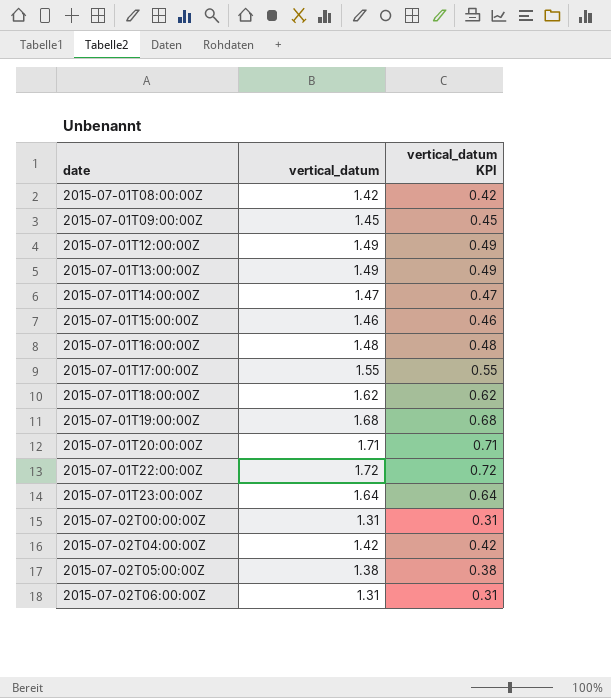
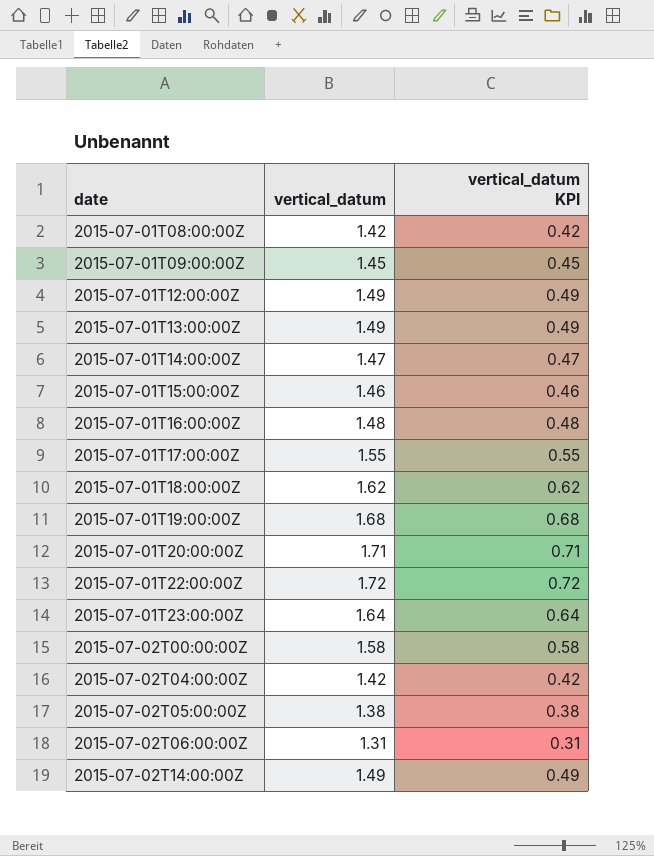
2015-07-02T00:00:00Z | vertical_datum: 1.31 -> 1.58
2015-07-02T00:00:00Z | vertical_datum KPI: 0.31 -> 0.58
row 2015-07-02T14:00:00Z: none -> 1.49 | 0.49

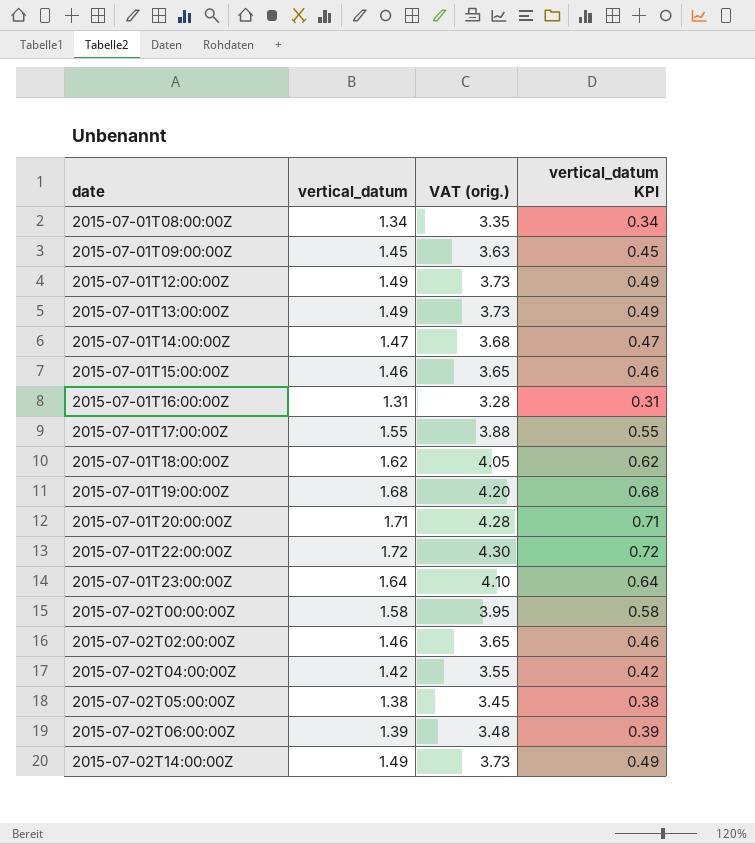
column VAT (orig.) | formula: none -> [vertical_datum] * 2.5
2015-07-01T08:00:00Z | vertical_datum: 1.42 -> 1.34
2015-07-01T08:00:00Z | vertical_datum KPI: 0.42 -> 0.34
2015-07-01T16:00:00Z | vertical_datum: 1.48 -> 1.31
2015-07-01T16:00:00Z | vertical_datum KPI: 0.48 -> 0.31
row 2015-07-02T02:00:00Z: none -> 1.46 | 3.65 | 0.46
2015-07-02T06:00:00Z | vertical_datum: 1.31 -> 1.39
2015-07-02T06:00:00Z | vertical_datum KPI: 0.31 -> 0.39

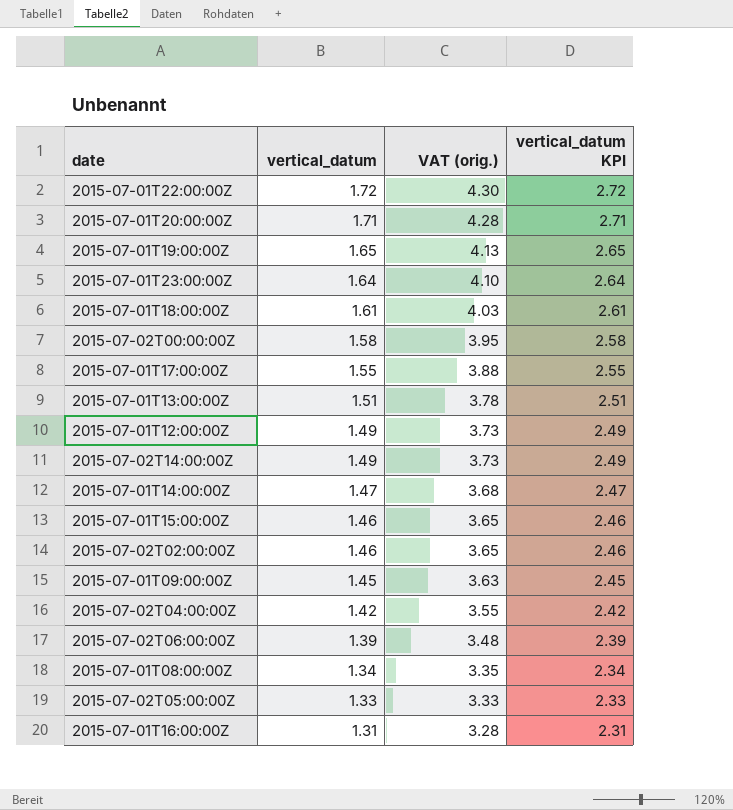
row order: date ascending -> vertical_datum descending
column vertical_datum KPI | formula: [vertical_datum] - 1 -> [vertical_datum] + 1
2015-07-01T19:00:00Z | vertical_datum: 1.68 -> 1.65
2015-07-01T19:00:00Z | VAT (orig.): 4.20 -> 4.13
2015-07-01T18:00:00Z | vertical_datum: 1.62 -> 1.61
2015-07-01T18:00:00Z | VAT (orig.): 4.05 -> 4.03
2015-07-01T13:00:00Z | vertical_datum: 1.49 -> 1.51
2015-07-01T13:00:00Z | VAT (orig.): 3.73 -> 3.78
2015-07-02T05:00:00Z | vertical_datum: 1.38 -> 1.33
2015-07-02T05:00:00Z | VAT (orig.): 3.45 -> 3.33

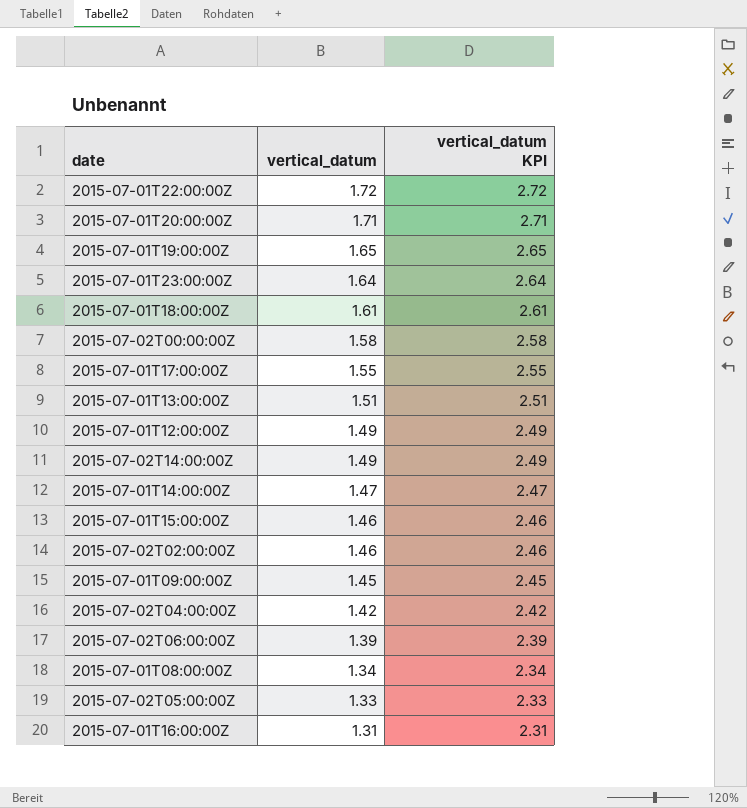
column VAT (orig.) | formula: [vertical_datum] * 2.5 -> none

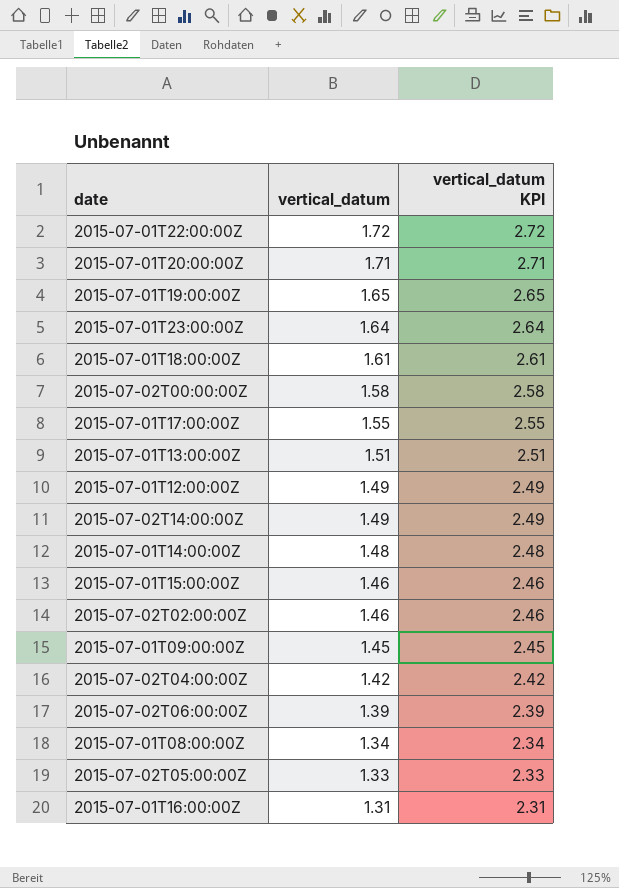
2015-07-01T14:00:00Z | vertical_datum: 1.47 -> 1.48
2015-07-01T14:00:00Z | vertical_datum KPI: 2.47 -> 2.48

